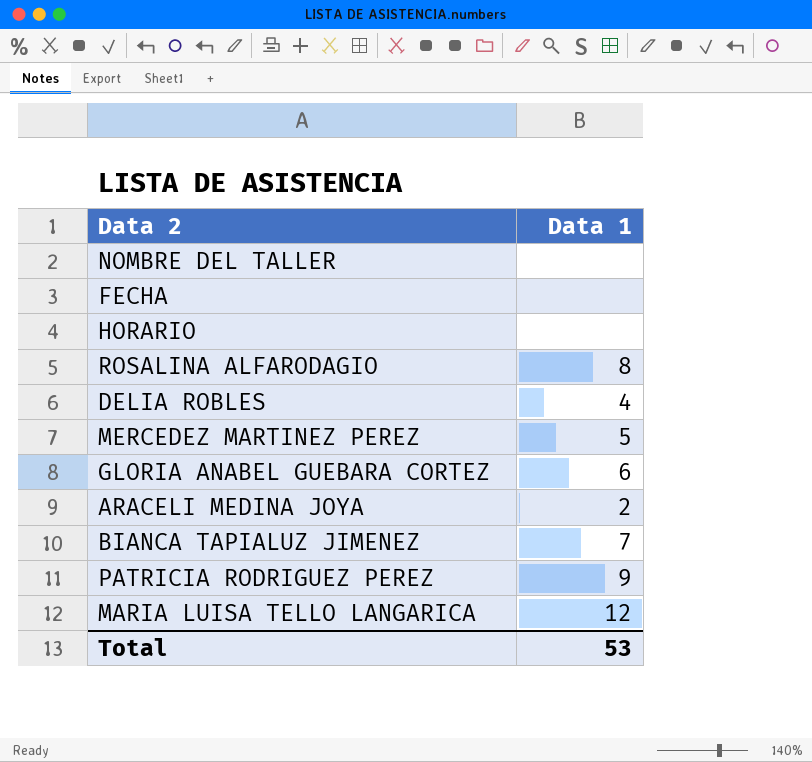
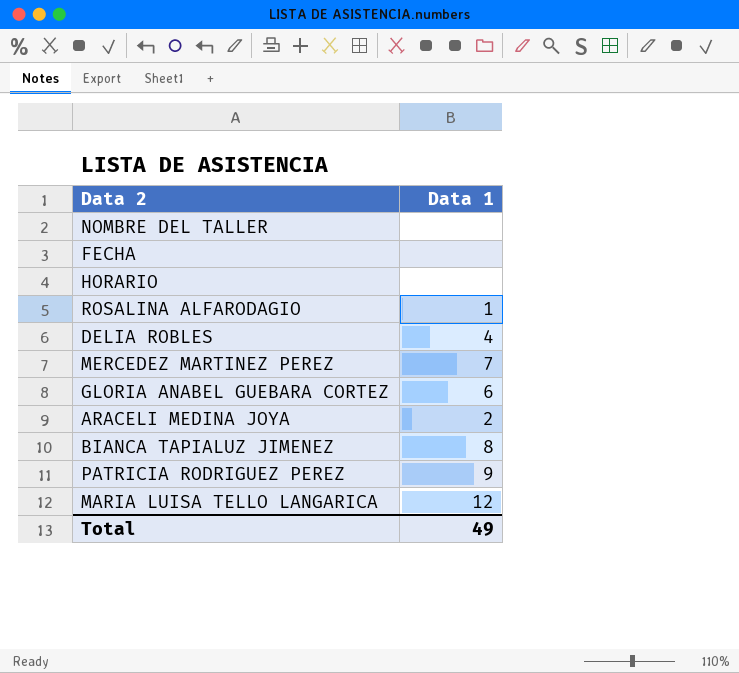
ROSALINA ALFARODAGIO | Data 1: 8 -> 1
MERCEDEZ MARTINEZ PEREZ | Data 1: 5 -> 7
BIANCA TAPIALUZ JIMENEZ | Data 1: 7 -> 8
Total | Data 1: 53 -> 49

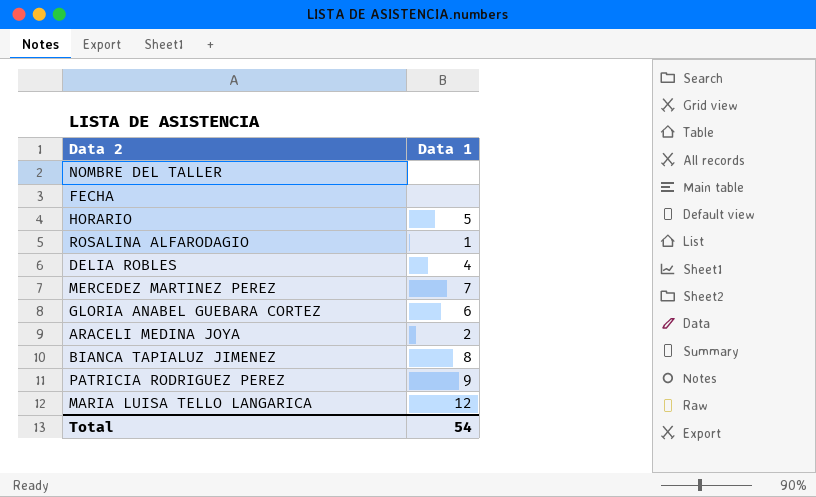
HORARIO | Data 1: none -> 5
Total | Data 1: 49 -> 54

